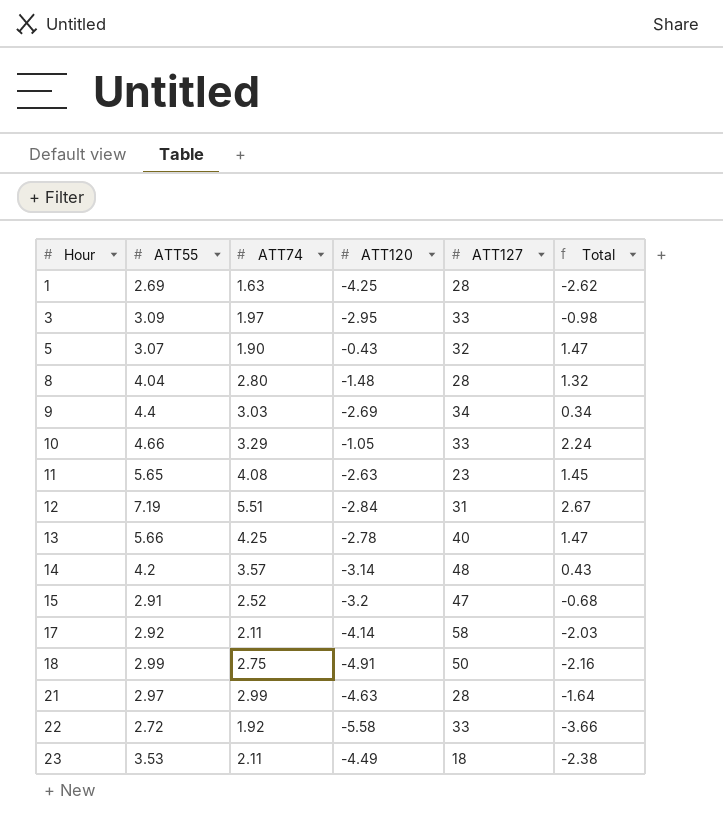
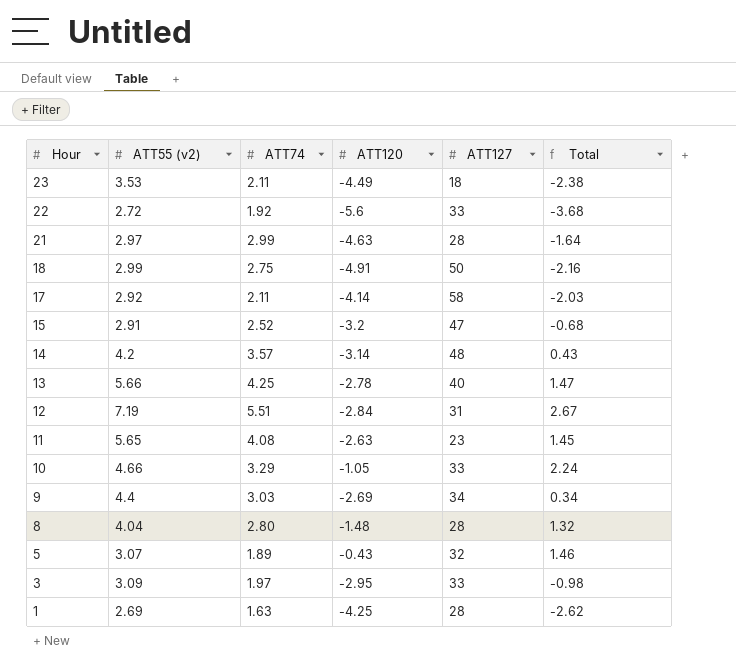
row order: Hour ascending -> Hour descending
column name: ATT55 -> ATT55 (v2)
22 | ATT120: -5.58 -> -5.6
22 | Total: -3.66 -> -3.68
5 | ATT74: 1.90 -> 1.89
5 | Total: 1.47 -> 1.46

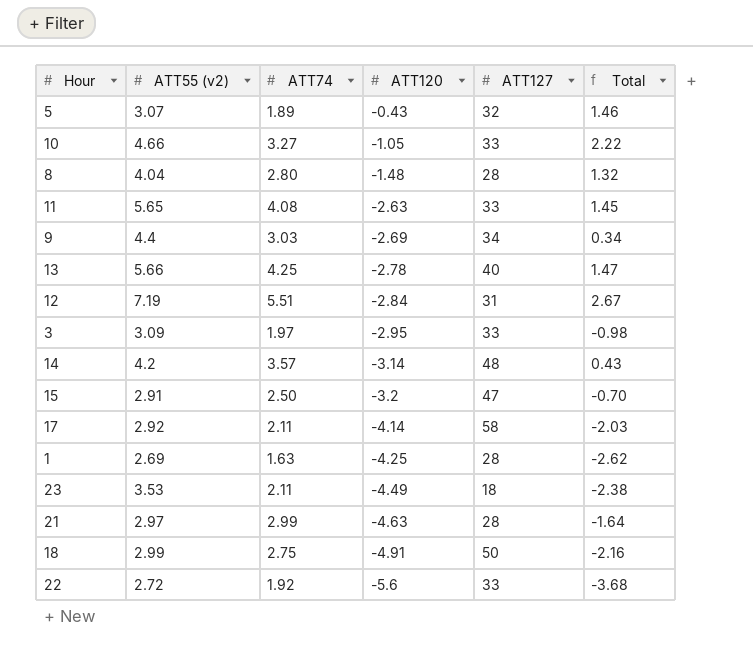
row order: Hour descending -> ATT120 descending
10 | ATT74: 3.29 -> 3.27
10 | Total: 2.24 -> 2.22
11 | ATT127: 23 -> 33
15 | ATT74: 2.52 -> 2.50
15 | Total: -0.68 -> -0.70

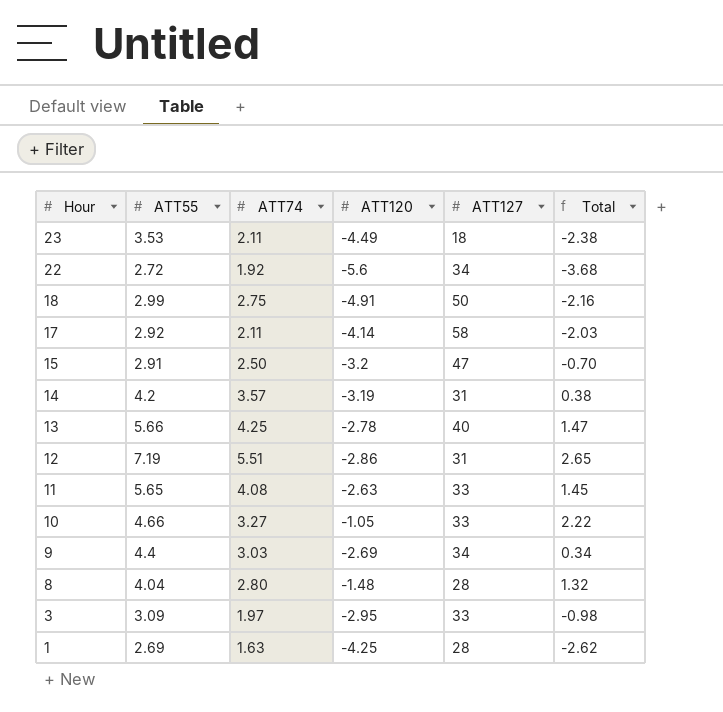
row order: ATT120 descending -> Hour descending
column name: ATT55 (v2) -> ATT55
row 5: 3.07 | 1.89 | -0.43 | 32 | 1.46 -> none
row 21: 2.97 | 2.99 | -4.63 | 28 | -1.64 -> none
22 | ATT127: 33 -> 34
14 | ATT120: -3.14 -> -3.19
14 | ATT127: 48 -> 31
14 | Total: 0.43 -> 0.38
12 | ATT120: -2.84 -> -2.86
12 | Total: 2.67 -> 2.65

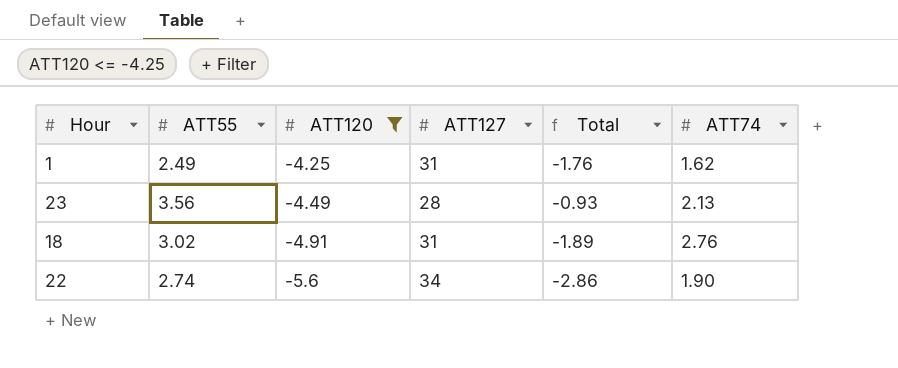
filter: none -> ATT120 <= -4.25
row order: Hour descending -> ATT120 descending
column Total | formula: [ATT74] + [ATT120] -> [ATT55] + [ATT120]
column ATT74 | position: 3 -> 6
1 | ATT55: 2.69 -> 2.49
1 | ATT127: 28 -> 31
1 | ATT74: 1.63 -> 1.62
23 | ATT55: 3.53 -> 3.56
23 | ATT127: 18 -> 28
23 | ATT74: 2.11 -> 2.13
18 | ATT55: 2.99 -> 3.02
18 | ATT127: 50 -> 31
18 | ATT74: 2.75 -> 2.76
22 | ATT55: 2.72 -> 2.74
22 | ATT74: 1.92 -> 1.90

